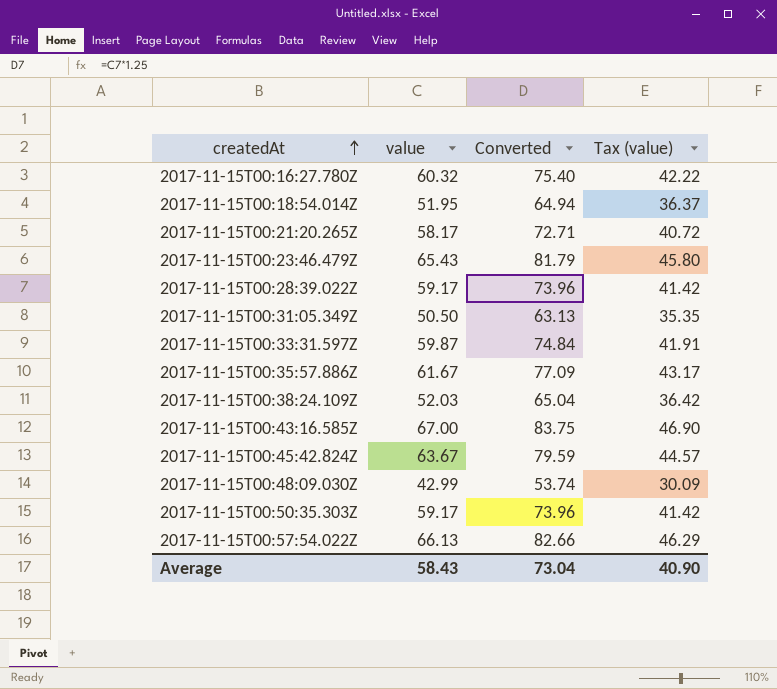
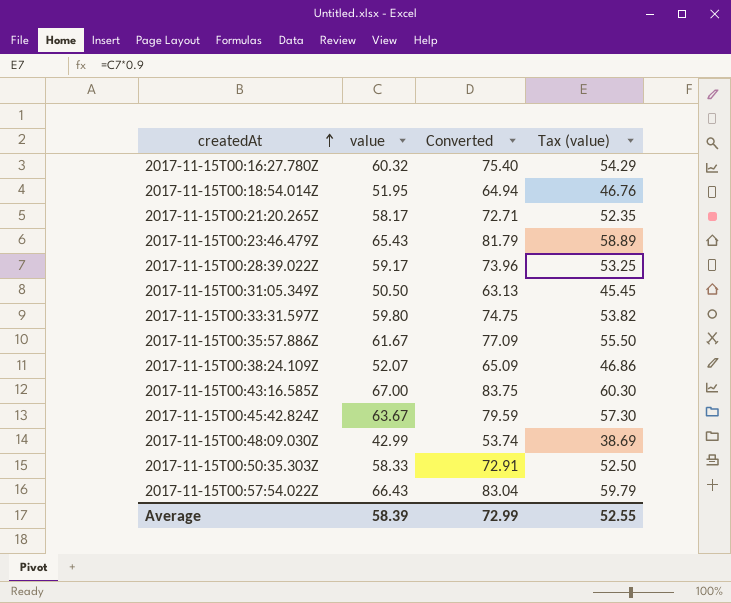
column Tax (value) | formula: [value] * 0.7 -> [value] * 0.9
2017-11-15T00:33:31.597Z | value: 59.87 -> 59.80
2017-11-15T00:33:31.597Z | Converted: 74.84 -> 74.75
2017-11-15T00:38:24.109Z | value: 52.03 -> 52.07
2017-11-15T00:38:24.109Z | Converted: 65.04 -> 65.09
2017-11-15T00:50:35.303Z | value: 59.17 -> 58.33
2017-11-15T00:50:35.303Z | Converted: 73.96 -> 72.91
2017-11-15T00:57:54.022Z | value: 66.13 -> 66.43
2017-11-15T00:57:54.022Z | Converted: 82.66 -> 83.04
Average | value: 58.43 -> 58.39
Average | Converted: 73.04 -> 72.99
Average | Tax (value): 40.90 -> 52.55

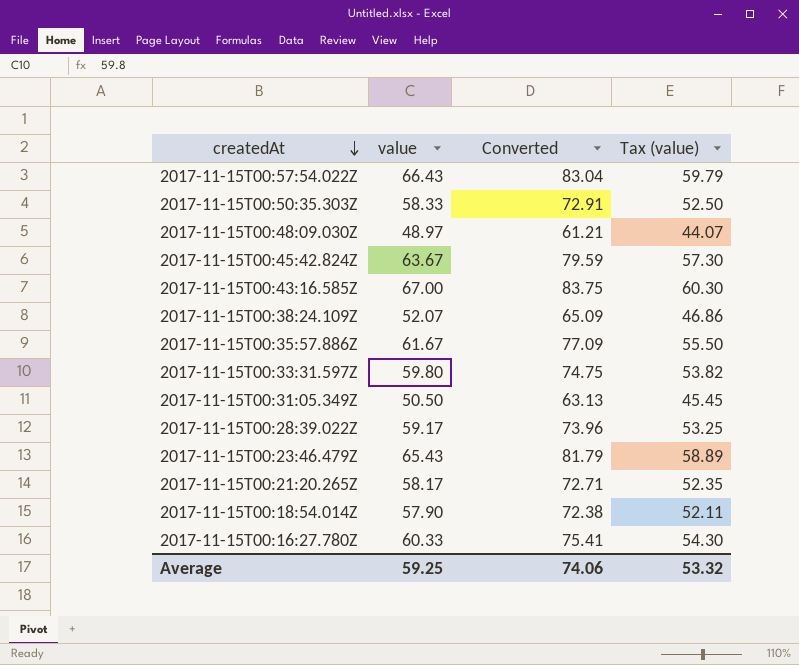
row order: createdAt ascending -> createdAt descending
2017-11-15T00:48:09.030Z | value: 42.99 -> 48.97
2017-11-15T00:48:09.030Z | Converted: 53.74 -> 61.21
2017-11-15T00:48:09.030Z | Tax (value): 38.69 -> 44.07
2017-11-15T00:18:54.014Z | value: 51.95 -> 57.90
2017-11-15T00:18:54.014Z | Converted: 64.94 -> 72.38
2017-11-15T00:18:54.014Z | Tax (value): 46.76 -> 52.11
2017-11-15T00:16:27.780Z | value: 60.32 -> 60.33
2017-11-15T00:16:27.780Z | Converted: 75.40 -> 75.41
2017-11-15T00:16:27.780Z | Tax (value): 54.29 -> 54.30
Average | value: 58.39 -> 59.25
Average | Converted: 72.99 -> 74.06
Average | Tax (value): 52.55 -> 53.32

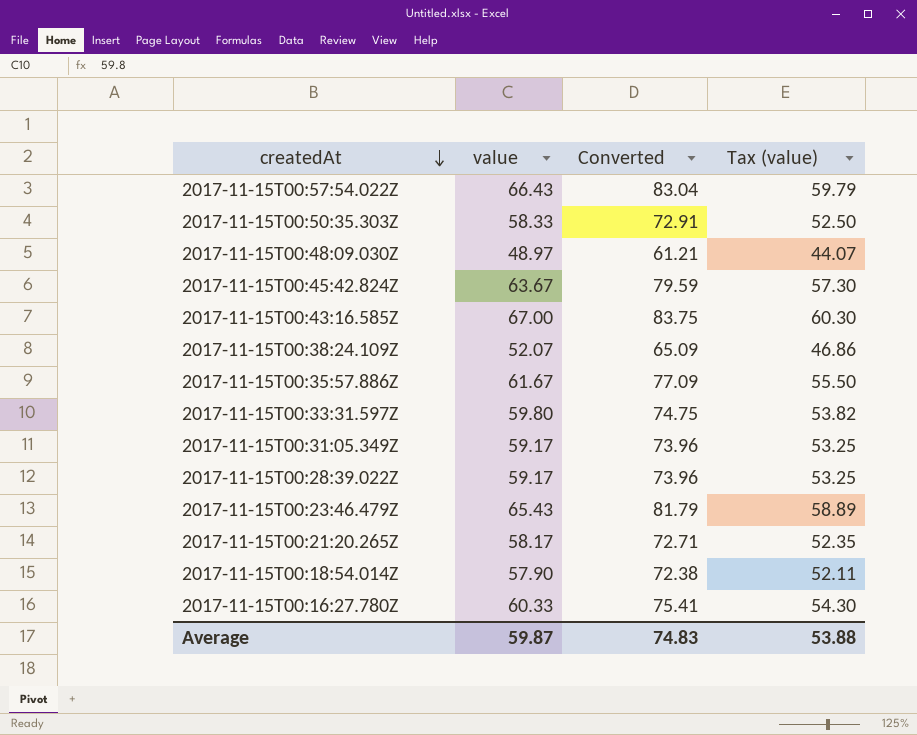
2017-11-15T00:31:05.349Z | value: 50.50 -> 59.17
2017-11-15T00:31:05.349Z | Converted: 63.13 -> 73.96
2017-11-15T00:31:05.349Z | Tax (value): 45.45 -> 53.25
Average | value: 59.25 -> 59.87
Average | Converted: 74.06 -> 74.83
Average | Tax (value): 53.32 -> 53.88

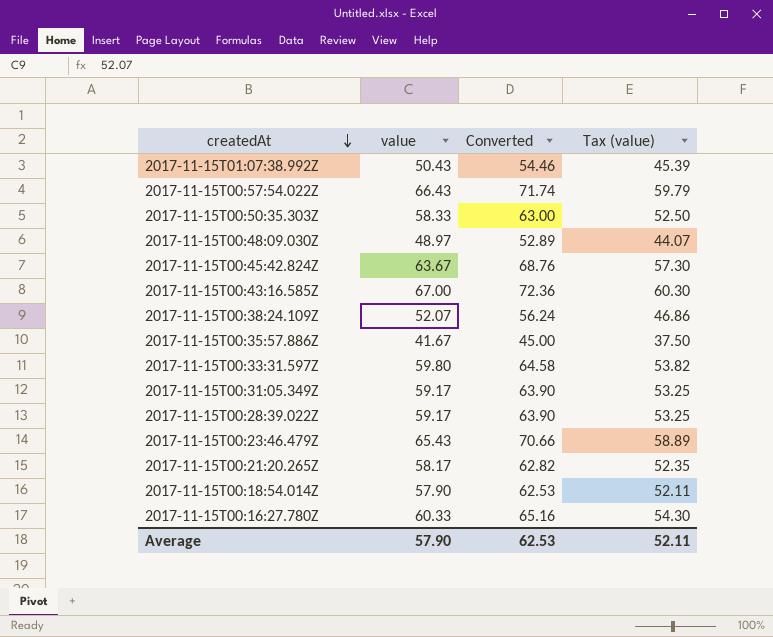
column Converted | formula: [value] * 1.25 -> [value] * 1.08
row 2017-11-15T01:07:38.992Z: none -> 50.43 | 54.46 | 45.39
2017-11-15T00:35:57.886Z | value: 61.67 -> 41.67
2017-11-15T00:35:57.886Z | Tax (value): 55.50 -> 37.50
Average | value: 59.87 -> 57.90
Average | Converted: 74.83 -> 62.53
Average | Tax (value): 53.88 -> 52.11

